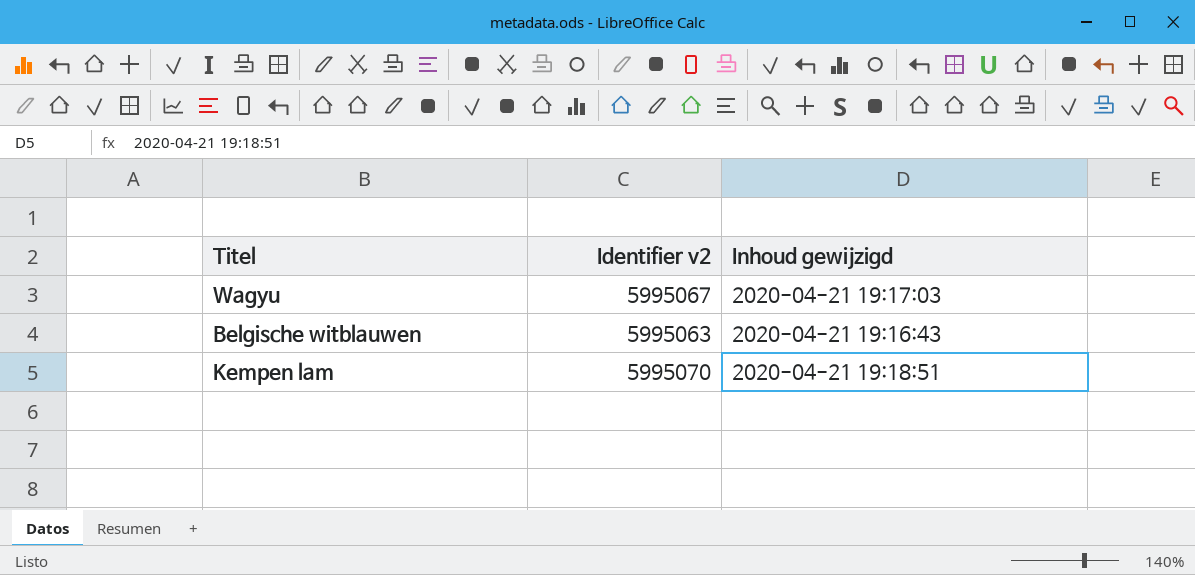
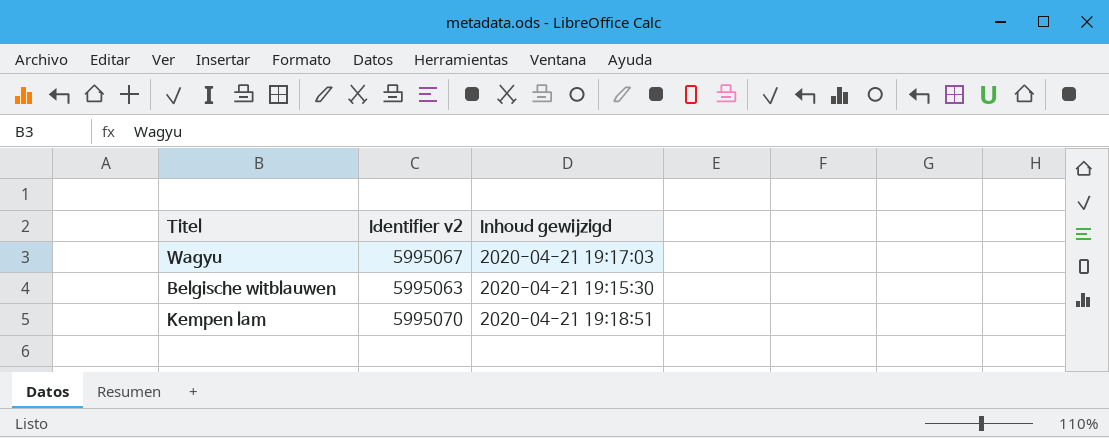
Belgische witblauwen | Inhoud gewijzigd: 2020-04-21 19:16:43 -> 2020-04-21 19:15:30

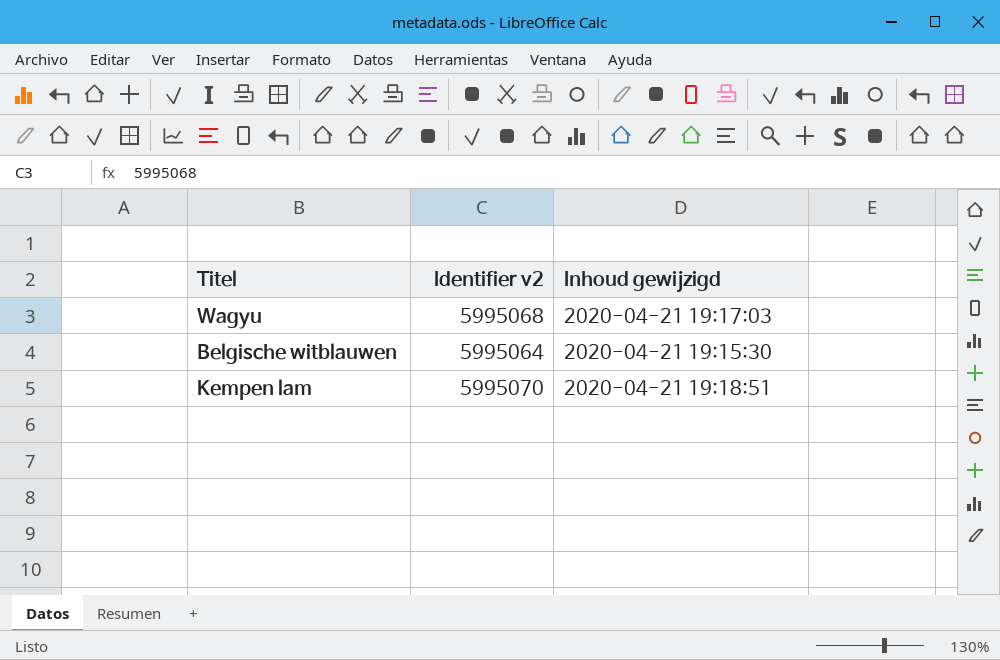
Wagyu | Identifier v2: 5995067 -> 5995068
Belgische witblauwen | Identifier v2: 5995063 -> 5995064

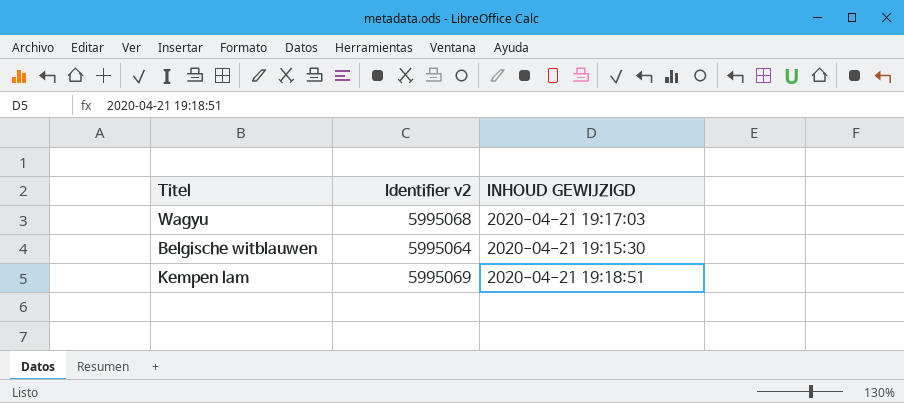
column name: Inhoud gewijzigd -> INHOUD GEWIJZIGD
Kempen lam | Identifier v2: 5995070 -> 5995069

